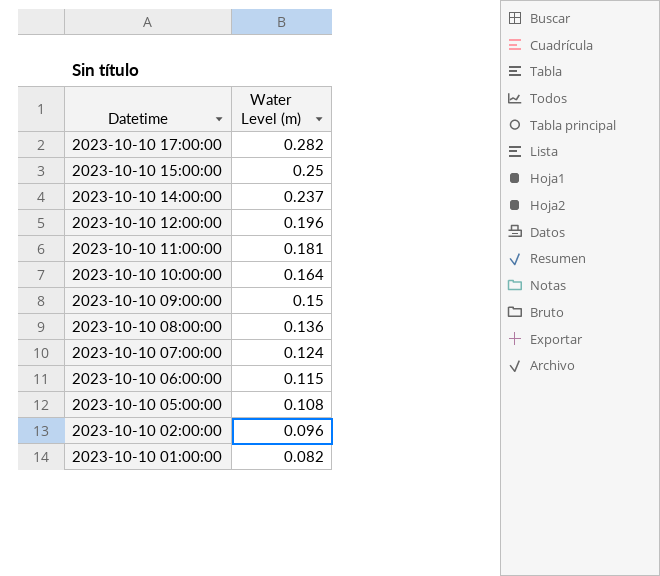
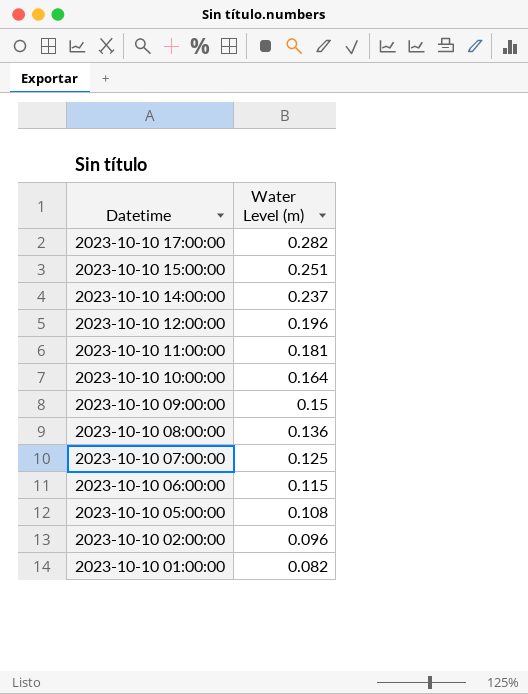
2023-10-10 15:00:00 | Water Level (m): 0.25 -> 0.251
2023-10-10 07:00:00 | Water Level (m): 0.124 -> 0.125

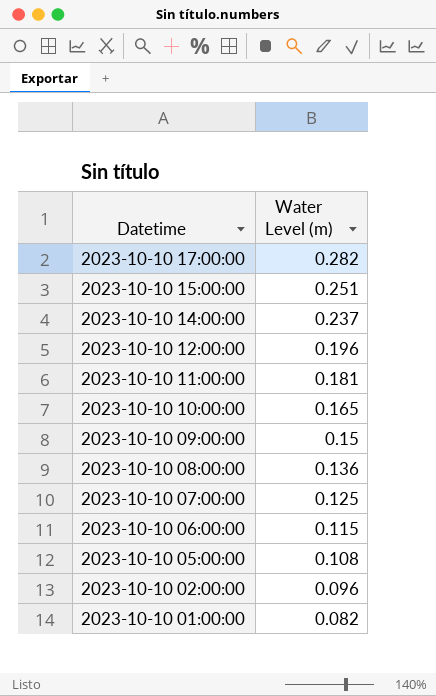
2023-10-10 10:00:00 | Water Level (m): 0.164 -> 0.165

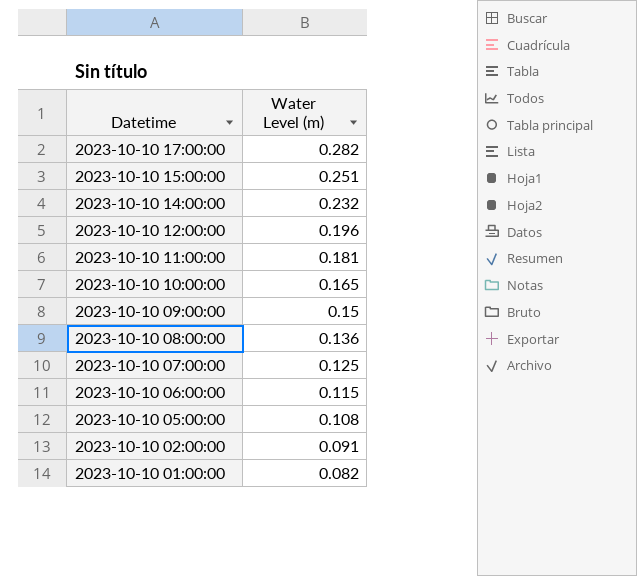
2023-10-10 14:00:00 | Water Level (m): 0.237 -> 0.232
2023-10-10 02:00:00 | Water Level (m): 0.096 -> 0.091

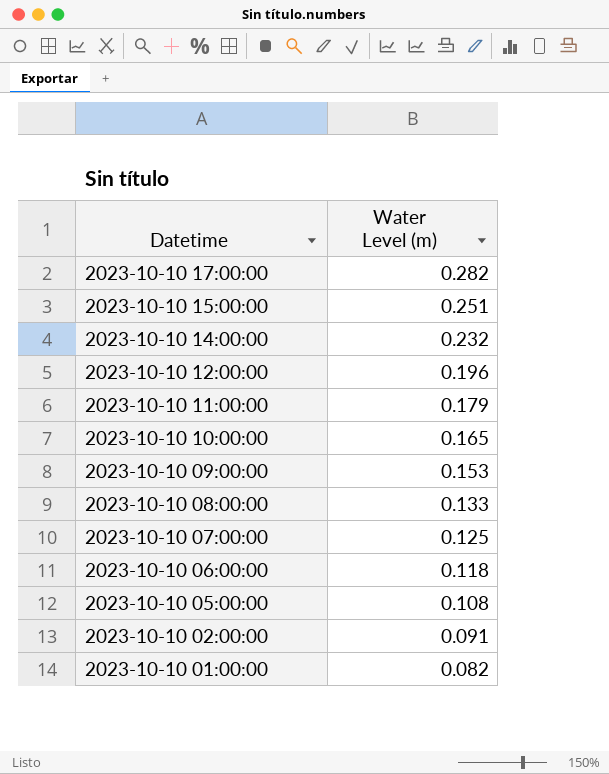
2023-10-10 11:00:00 | Water Level (m): 0.181 -> 0.179
2023-10-10 09:00:00 | Water Level (m): 0.15 -> 0.153
2023-10-10 08:00:00 | Water Level (m): 0.136 -> 0.133
2023-10-10 06:00:00 | Water Level (m): 0.115 -> 0.118

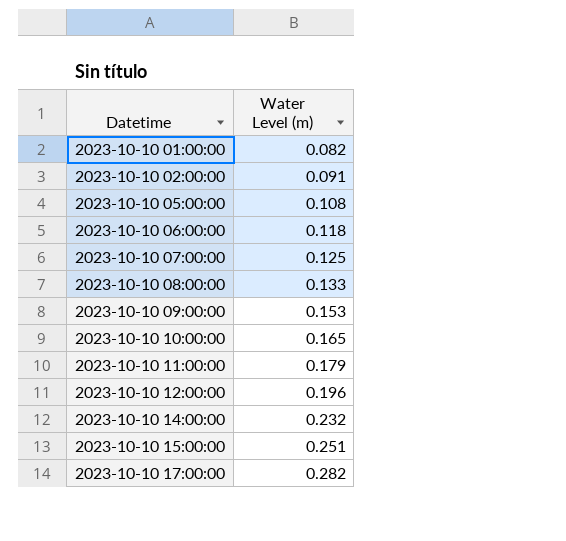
row order: Datetime descending -> Datetime ascending

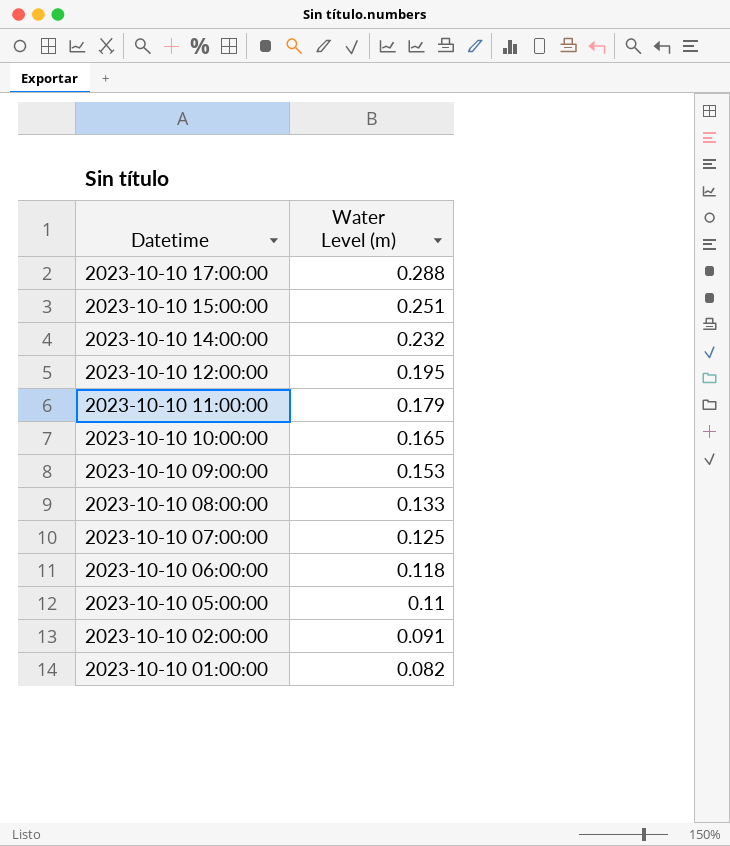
row order: Datetime ascending -> Datetime descending
2023-10-10 17:00:00 | Water Level (m): 0.282 -> 0.288
2023-10-10 12:00:00 | Water Level (m): 0.196 -> 0.195
2023-10-10 05:00:00 | Water Level (m): 0.108 -> 0.11

